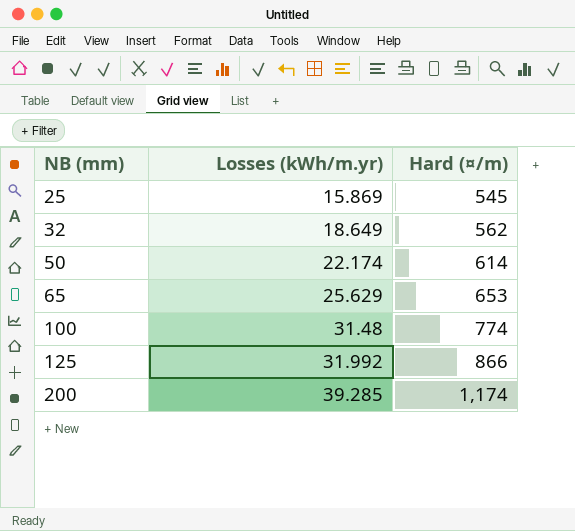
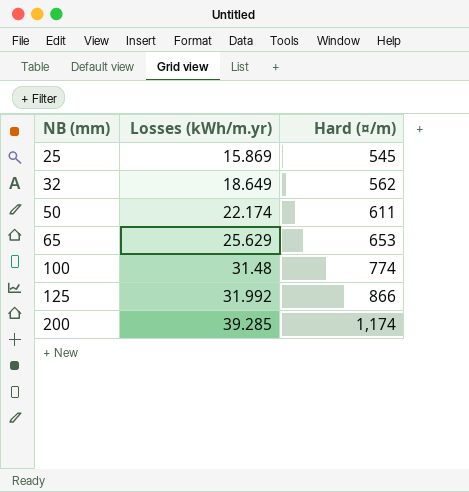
50 | Hard (¤/m): 614 -> 611

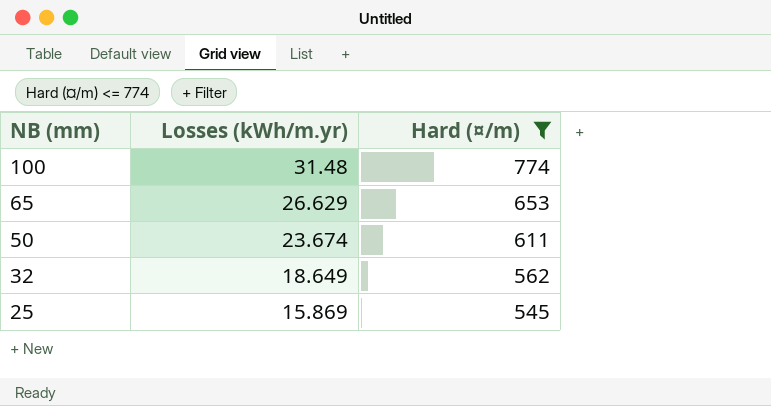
filter: none -> Hard (¤/m) <= 774
row order: NB (mm) ascending -> NB (mm) descending
65 | Losses (kWh/m.yr): 25.629 -> 26.629
50 | Losses (kWh/m.yr): 22.174 -> 23.674

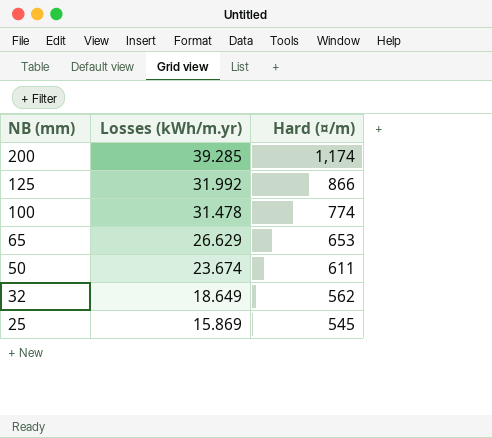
filter: Hard (¤/m) <= 774 -> none
100 | Losses (kWh/m.yr): 31.48 -> 31.478

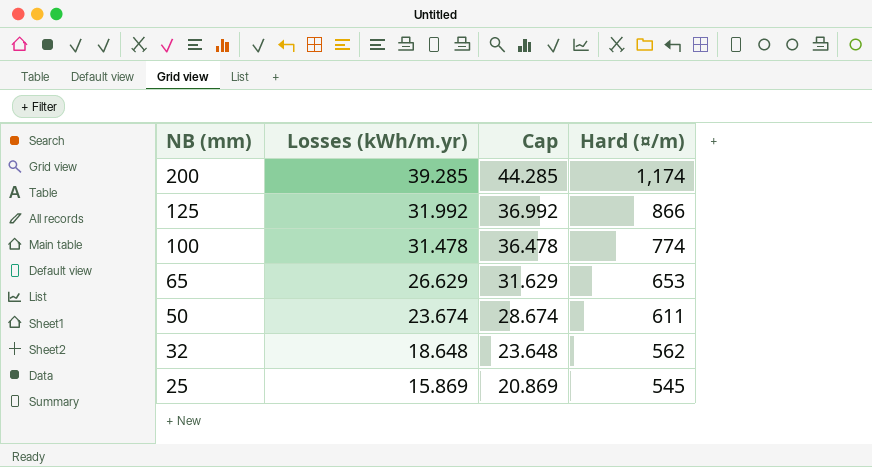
column Cap | formula: none -> [Losses (kWh/m.yr)] + 5
32 | Losses (kWh/m.yr): 18.649 -> 18.648

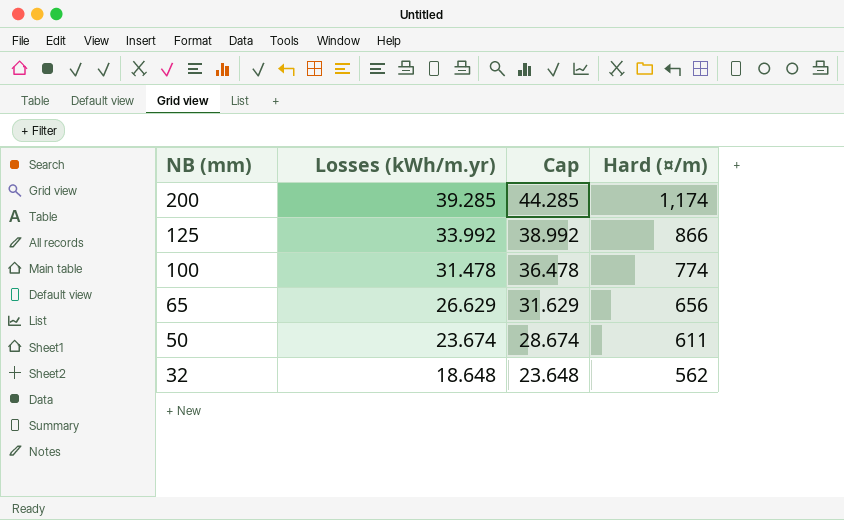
row 25: 15.869 | 20.869 | 545 -> none
125 | Losses (kWh/m.yr): 31.992 -> 33.992
125 | Cap: 36.992 -> 38.992
65 | Hard (¤/m): 653 -> 656

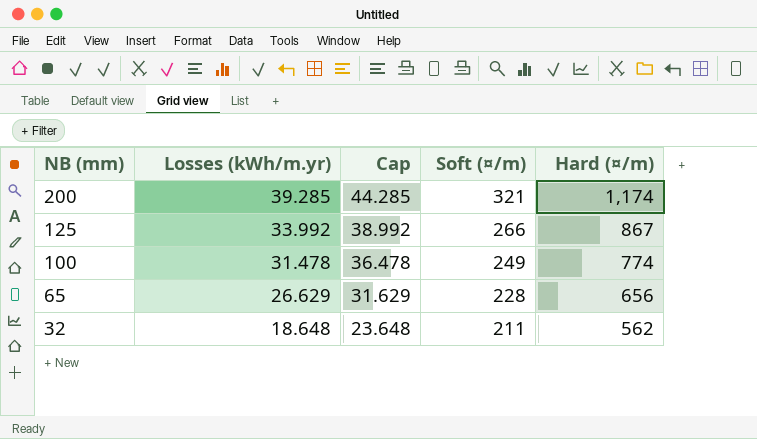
column Soft (¤/m) | position: none -> 4
row 50: 23.674 | 28.674 | 611 -> none
125 | Hard (¤/m): 866 -> 867

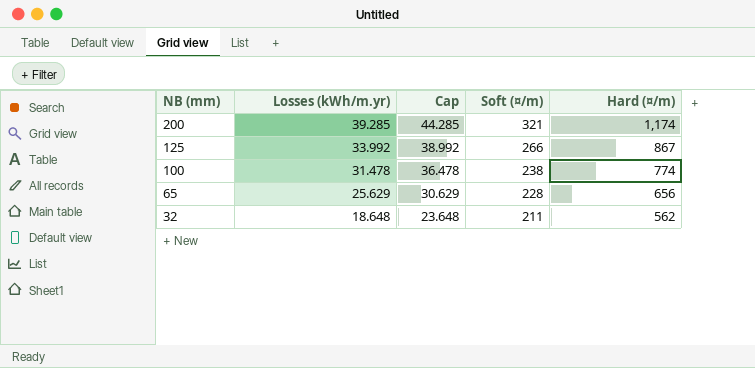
100 | Soft (¤/m): 249 -> 238
65 | Losses (kWh/m.yr): 26.629 -> 25.629
65 | Cap: 31.629 -> 30.629

